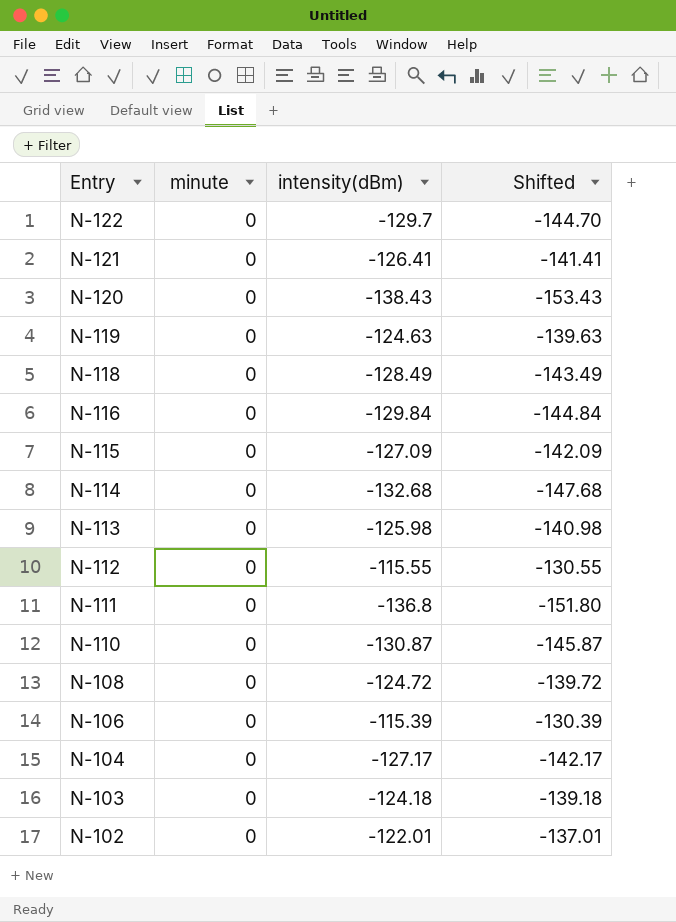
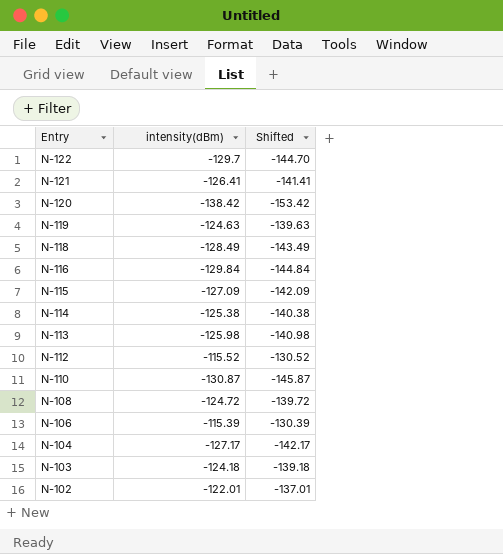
column minute | position: 2 -> none
row N-111: 0 | -136.8 | -151.80 -> none
N-120 | intensity(dBm): -138.43 -> -138.42
N-120 | Shifted: -153.43 -> -153.42
N-114 | intensity(dBm): -132.68 -> -125.38
N-114 | Shifted: -147.68 -> -140.38
N-112 | intensity(dBm): -115.55 -> -115.52
N-112 | Shifted: -130.55 -> -130.52

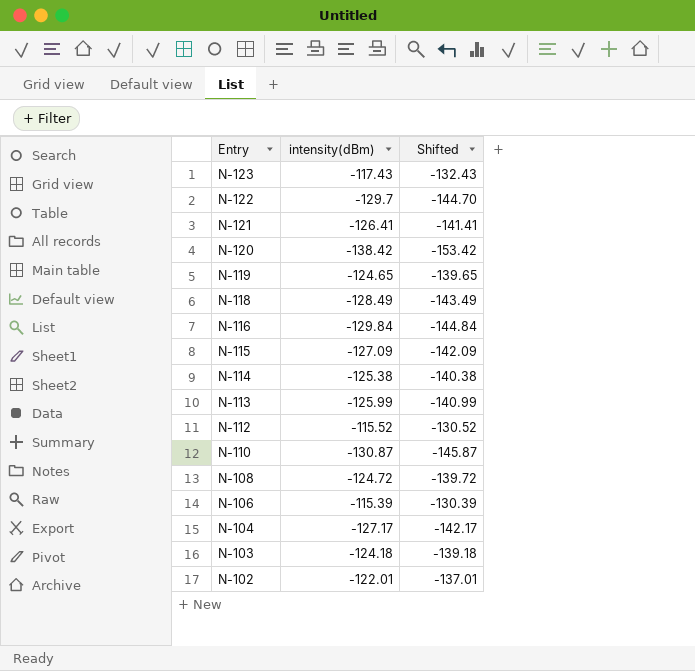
row N-123: none -> -117.43 | -132.43
N-119 | intensity(dBm): -124.63 -> -124.65
N-119 | Shifted: -139.63 -> -139.65
N-113 | intensity(dBm): -125.98 -> -125.99
N-113 | Shifted: -140.98 -> -140.99

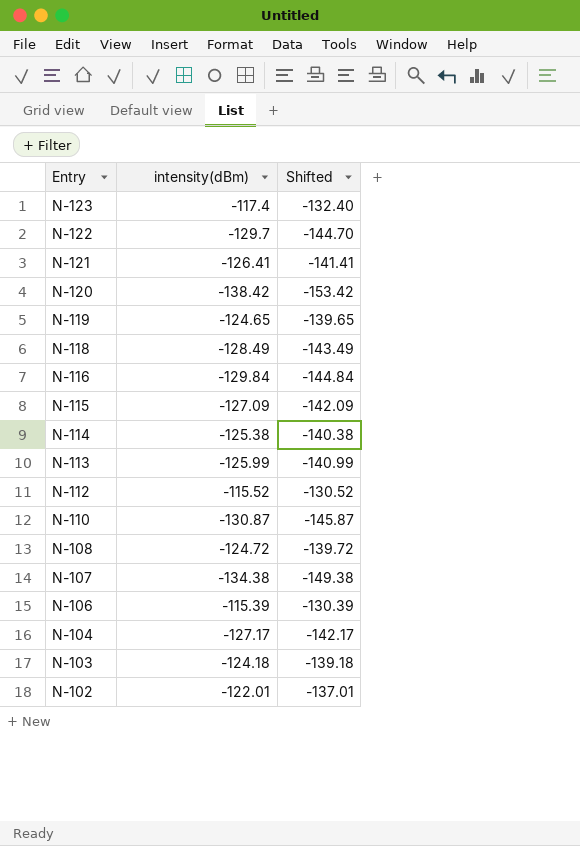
N-123 | intensity(dBm): -117.43 -> -117.4
N-123 | Shifted: -132.43 -> -132.40
row N-107: none -> -134.38 | -149.38

